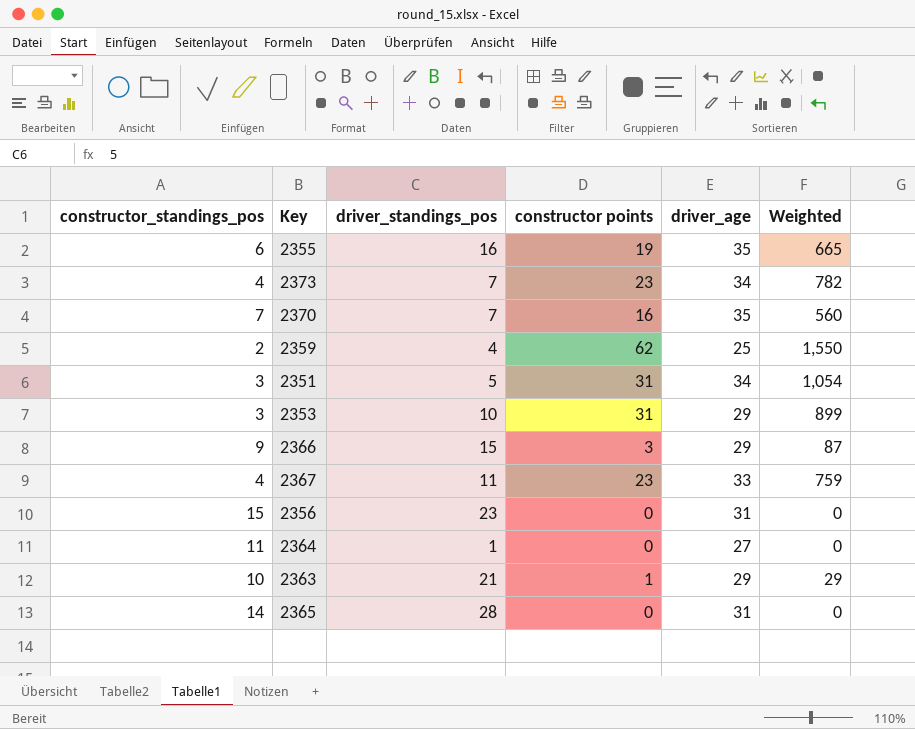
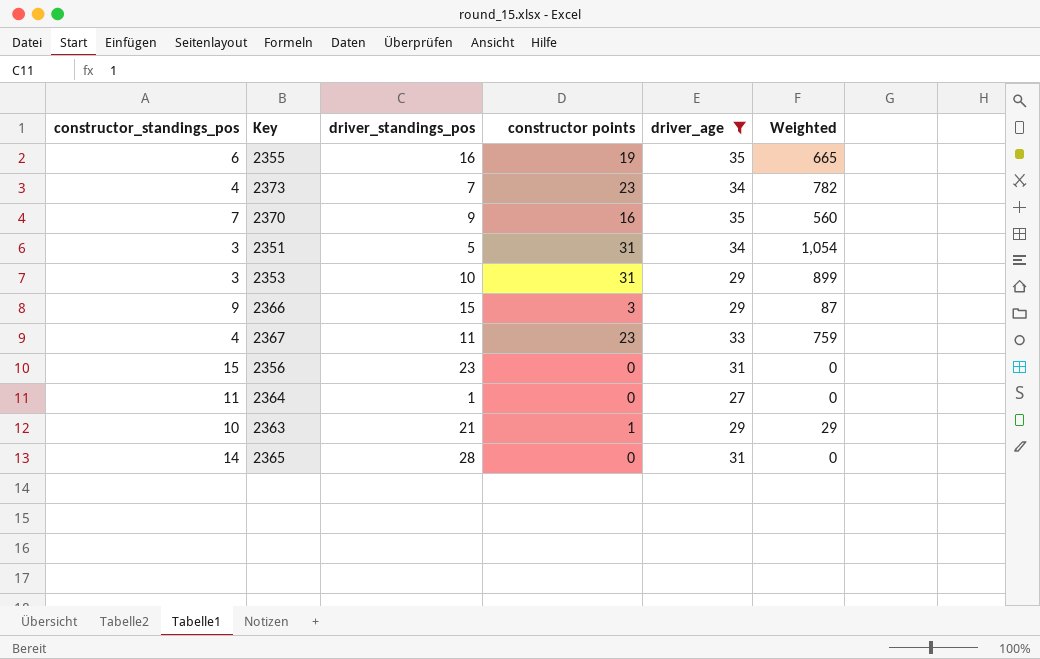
filter: none -> driver_age != 25
2370 | driver_standings_pos: 7 -> 9

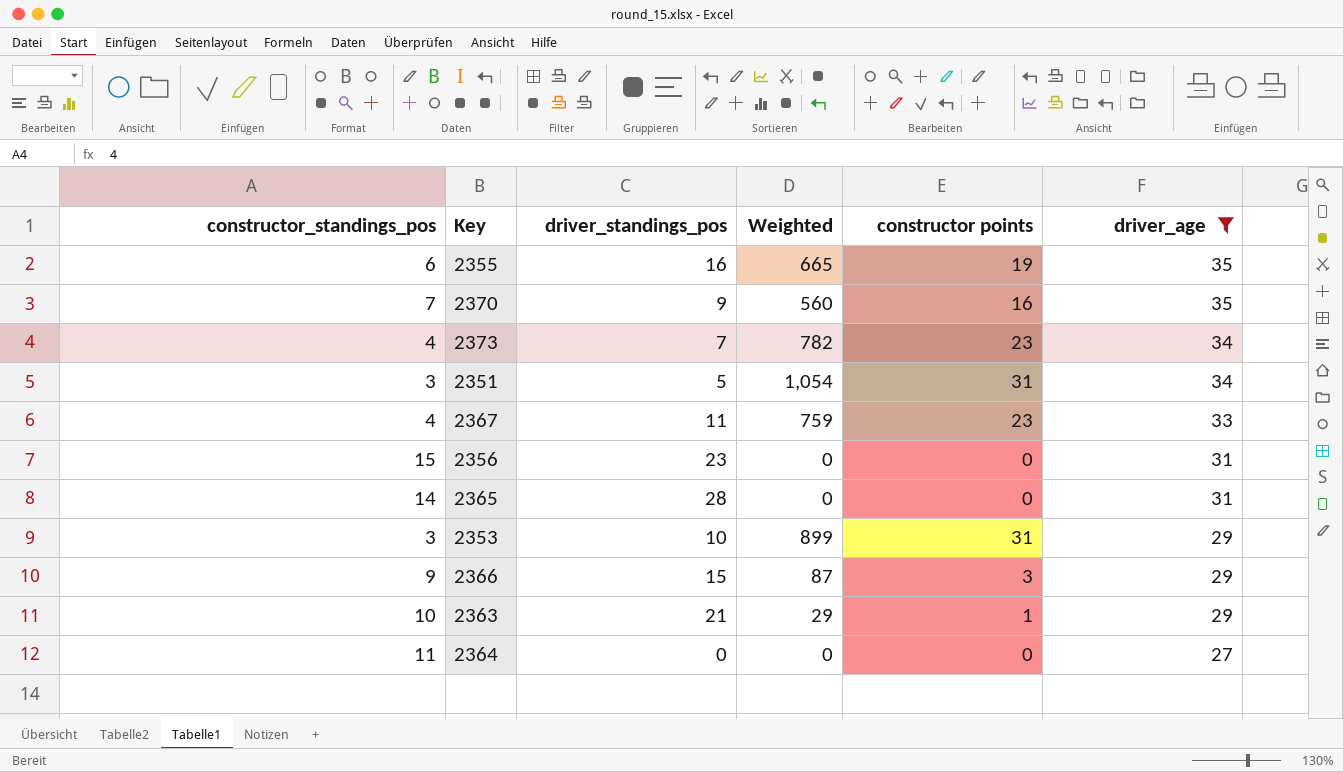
row order: none -> driver_age descending
column Weighted | position: 6 -> 4
2364 | driver_standings_pos: 1 -> 0

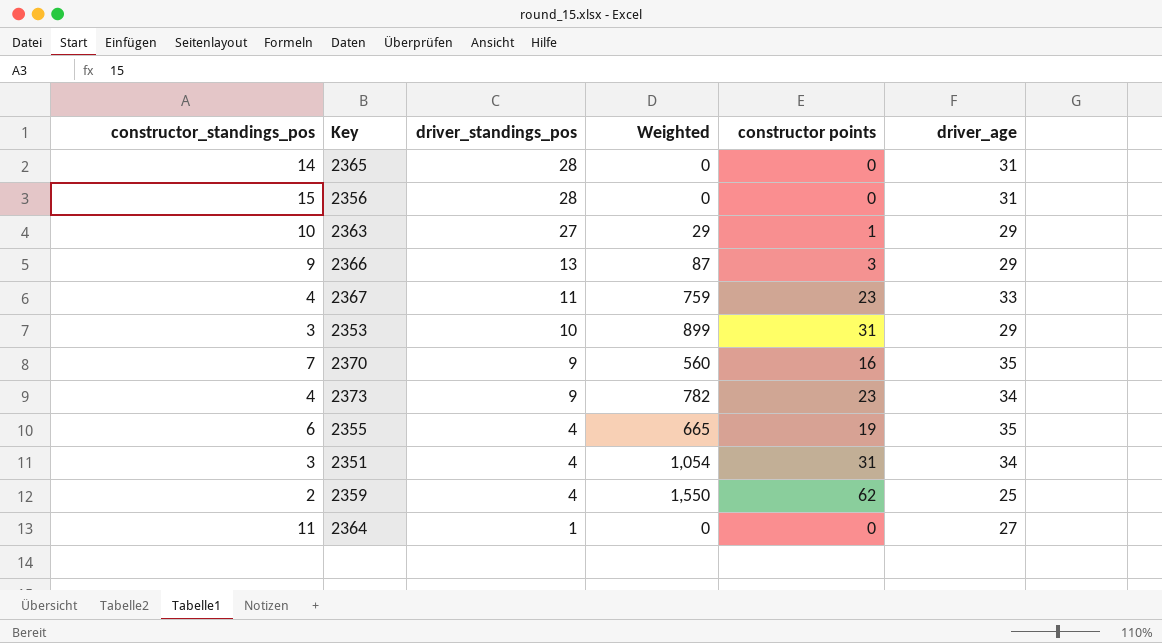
filter: driver_age != 25 -> none
row order: driver_age descending -> driver_standings_pos descending
2356 | driver_standings_pos: 23 -> 28
2363 | driver_standings_pos: 21 -> 27
2366 | driver_standings_pos: 15 -> 13
2373 | driver_standings_pos: 7 -> 9
2355 | driver_standings_pos: 16 -> 4
2351 | driver_standings_pos: 5 -> 4
2364 | driver_standings_pos: 0 -> 1

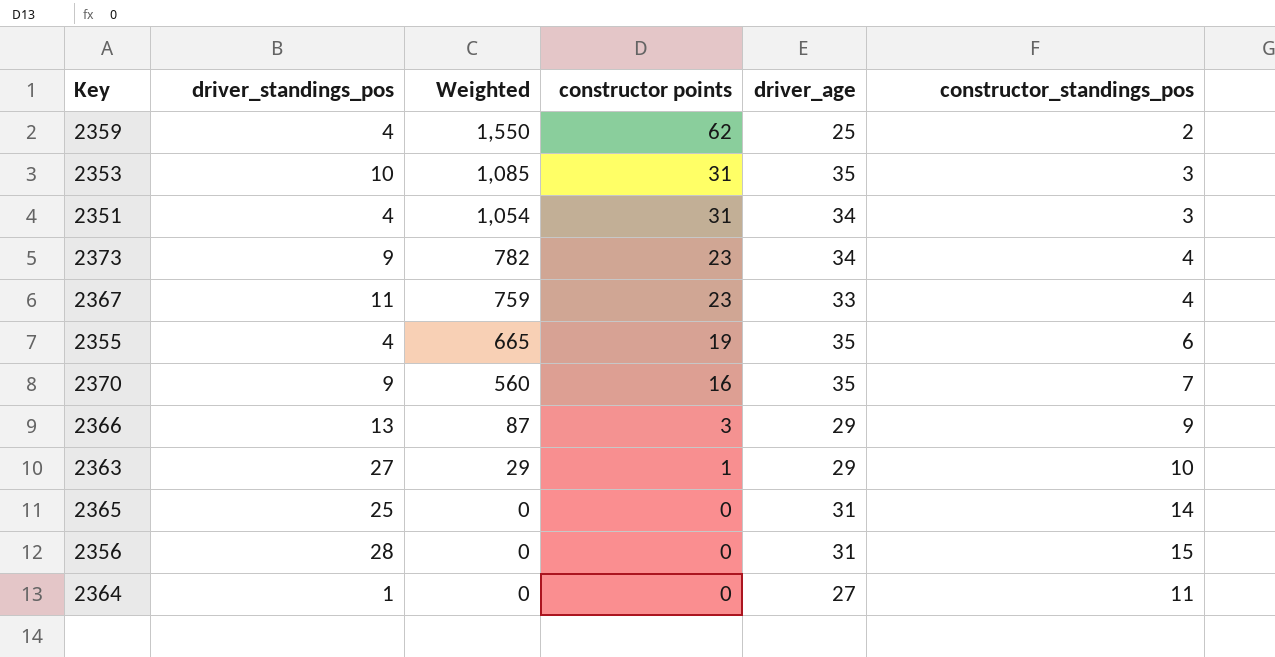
row order: driver_standings_pos descending -> Weighted descending
column constructor_standings_pos | position: 1 -> 6
2353 | Weighted: 899 -> 1,085
2353 | driver_age: 29 -> 35
2365 | driver_standings_pos: 28 -> 25

